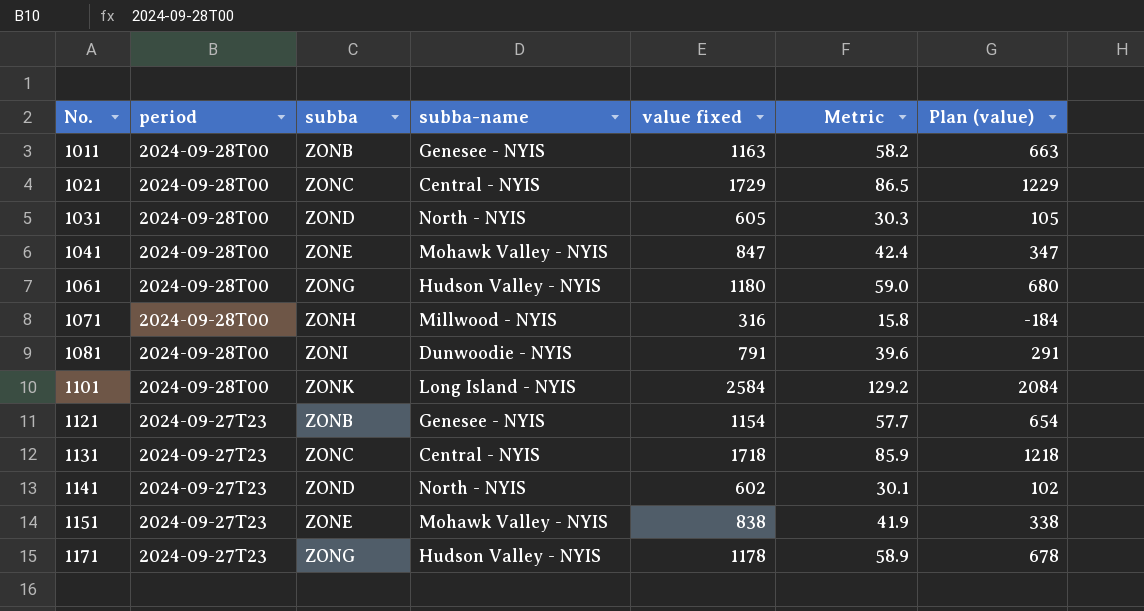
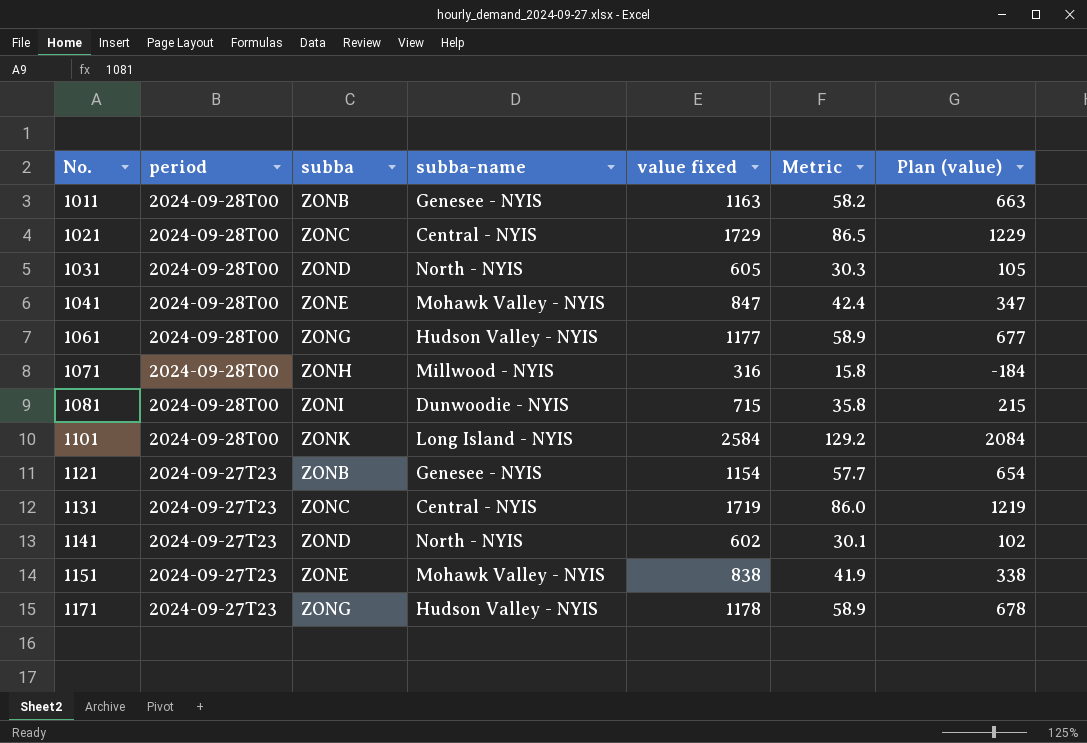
1061 | value fixed: 1180 -> 1177
1061 | Metric: 59.0 -> 58.9
1061 | Plan (value): 680 -> 677
1081 | value fixed: 791 -> 715
1081 | Metric: 39.6 -> 35.8
1081 | Plan (value): 291 -> 215
1131 | value fixed: 1718 -> 1719
1131 | Metric: 85.9 -> 86.0
1131 | Plan (value): 1218 -> 1219

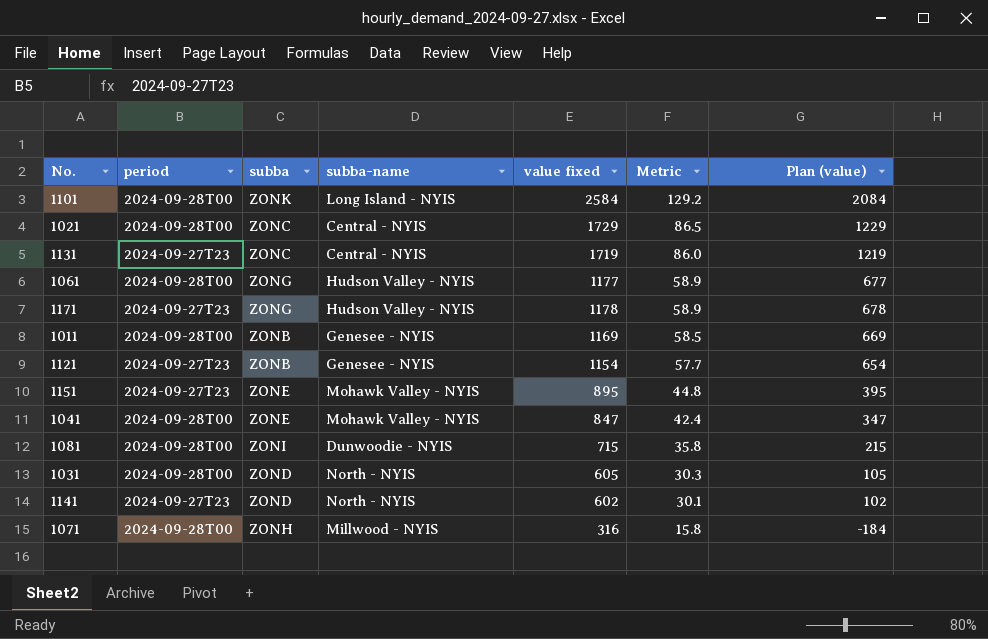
row order: No. ascending -> Metric descending
1011 | value fixed: 1163 -> 1169
1011 | Metric: 58.2 -> 58.5
1011 | Plan (value): 663 -> 669
1151 | value fixed: 838 -> 895
1151 | Metric: 41.9 -> 44.8
1151 | Plan (value): 338 -> 395

